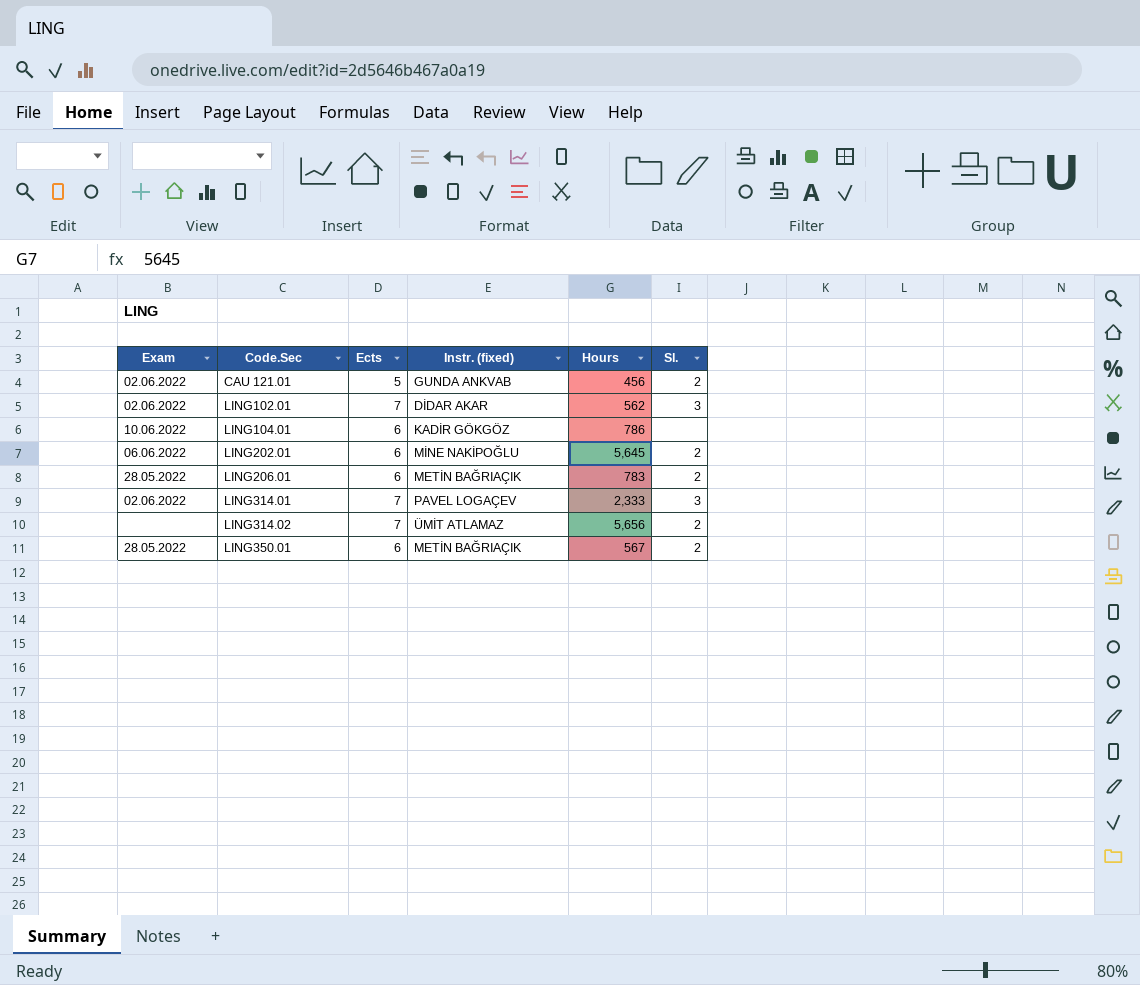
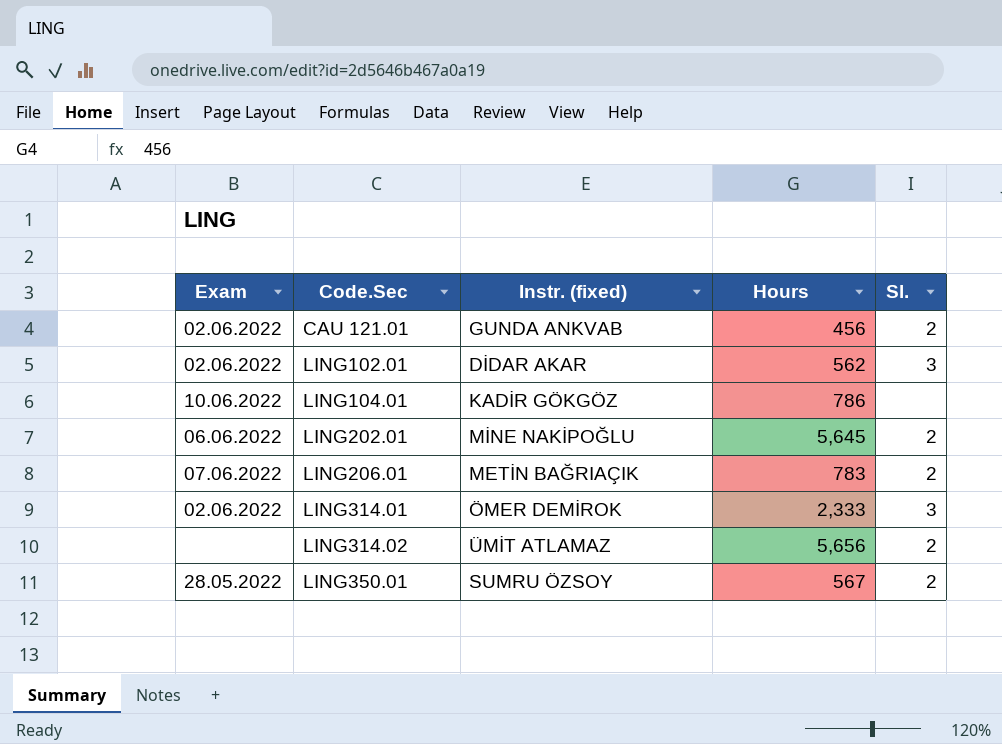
column Ects | position: 3 -> none
LING206.01 | Exam: 28.05.2022 -> 07.06.2022
LING314.01 | Instr. (fixed): PAVEL LOGAÇEV -> ÖMER DEMİROK
LING350.01 | Instr. (fixed): METİN BAĞRIAÇIK -> SUMRU ÖZSOY

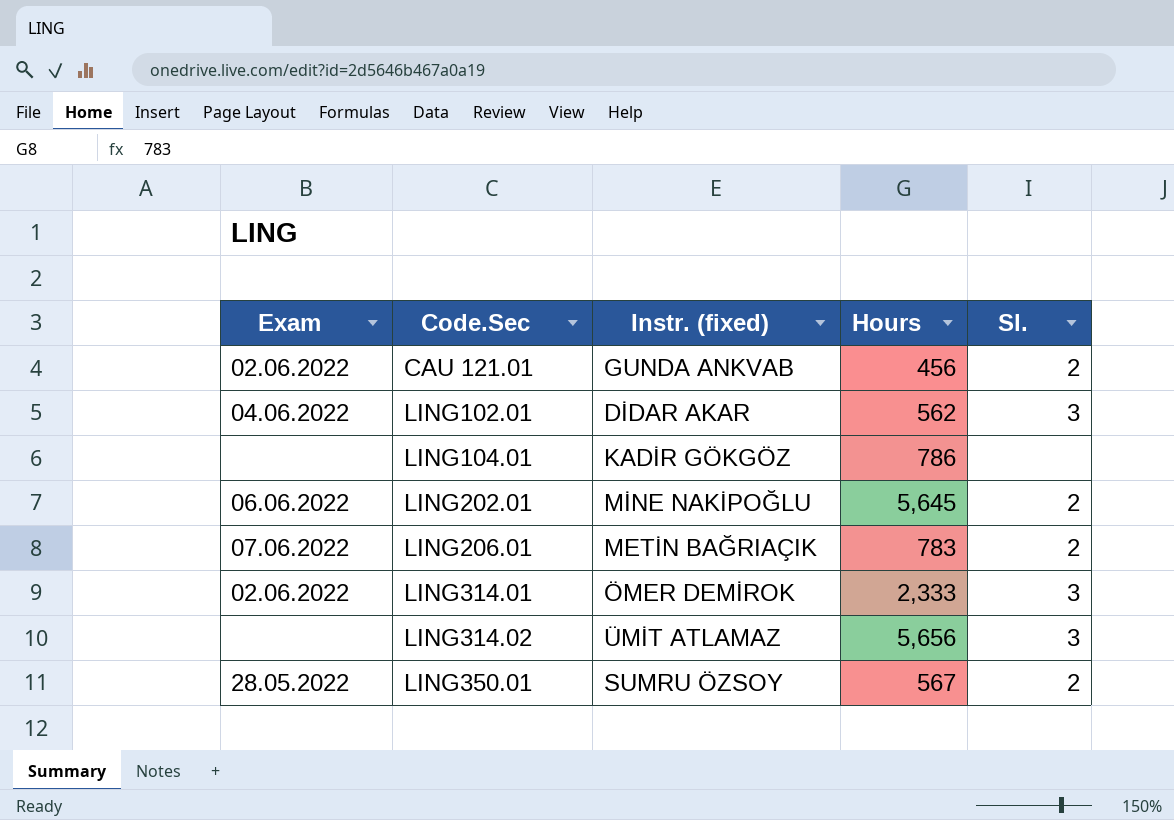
LING102.01 | Exam: 02.06.2022 -> 04.06.2022
LING104.01 | Exam: 10.06.2022 -> none
LING314.02 | Sl.: 2 -> 3

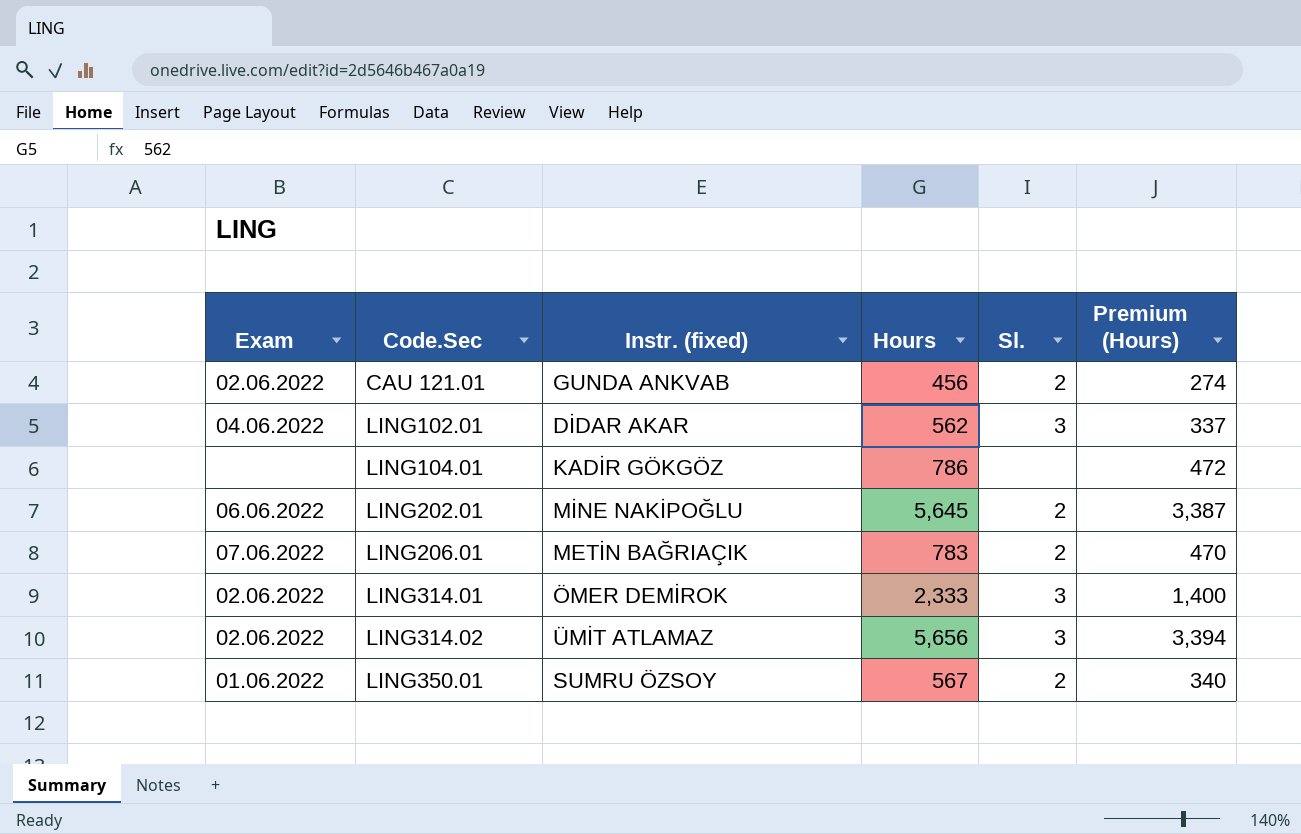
column Premium (Hours) | formula: none -> [Hours] * 0.6
LING314.02 | Exam: none -> 02.06.2022
LING350.01 | Exam: 28.05.2022 -> 01.06.2022

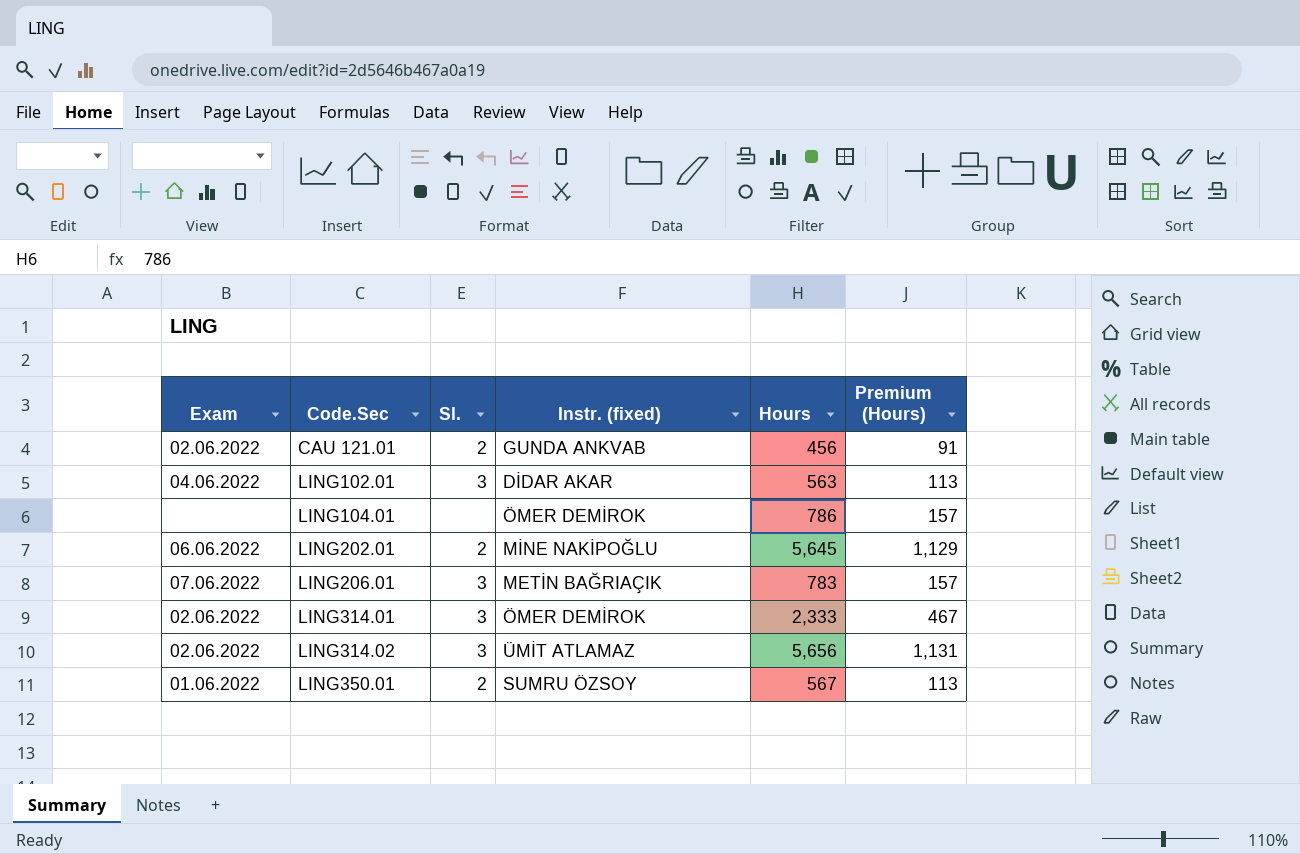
column Sl. | position: 5 -> 3
column Premium (Hours) | formula: [Hours] * 0.6 -> [Hours] * 0.2
LING102.01 | Hours: 562 -> 563
LING104.01 | Instr. (fixed): KADİR GÖKGÖZ -> ÖMER DEMİROK
LING206.01 | Sl.: 2 -> 3

